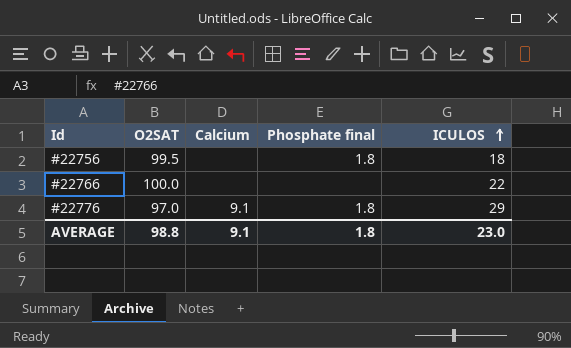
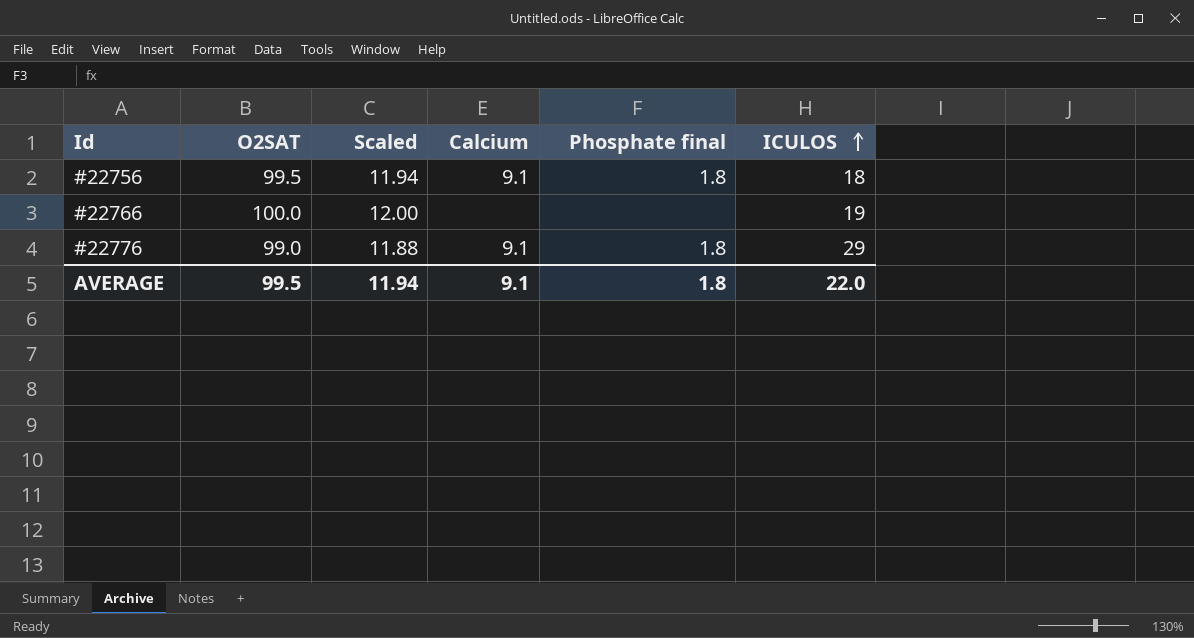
column Scaled | formula: none -> [O2SAT] * 0.12
#22756 | Calcium: none -> 9.1
#22766 | ICULOS: 22 -> 19
#22776 | O2SAT: 97.0 -> 99.0
AVERAGE | O2SAT: 98.8 -> 99.5
AVERAGE | ICULOS: 23.0 -> 22.0

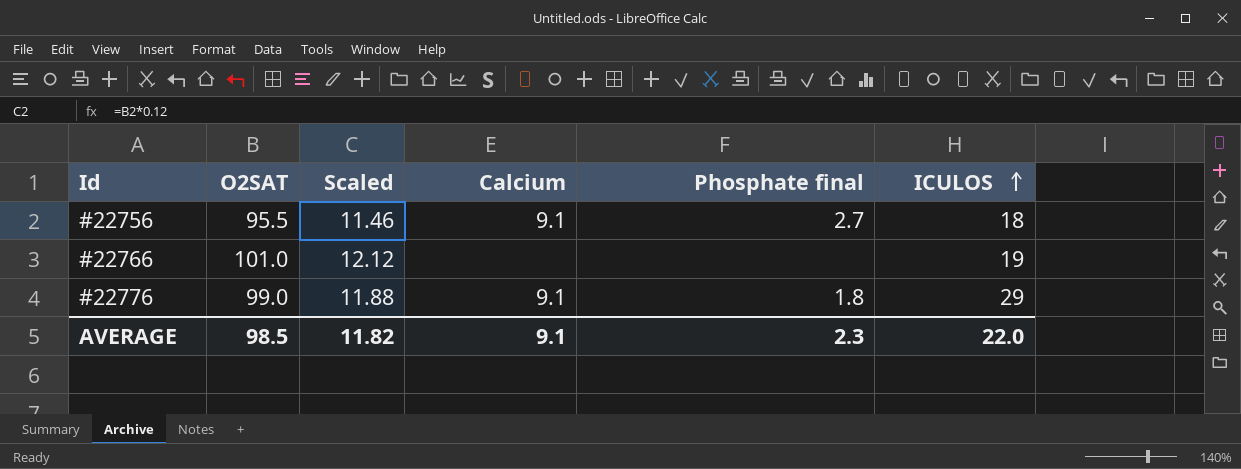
#22756 | O2SAT: 99.5 -> 95.5
#22756 | Scaled: 11.94 -> 11.46
#22756 | Phosphate final: 1.8 -> 2.7
#22766 | O2SAT: 100.0 -> 101.0
#22766 | Scaled: 12.00 -> 12.12
AVERAGE | O2SAT: 99.5 -> 98.5
AVERAGE | Scaled: 11.94 -> 11.82
AVERAGE | Phosphate final: 1.8 -> 2.3

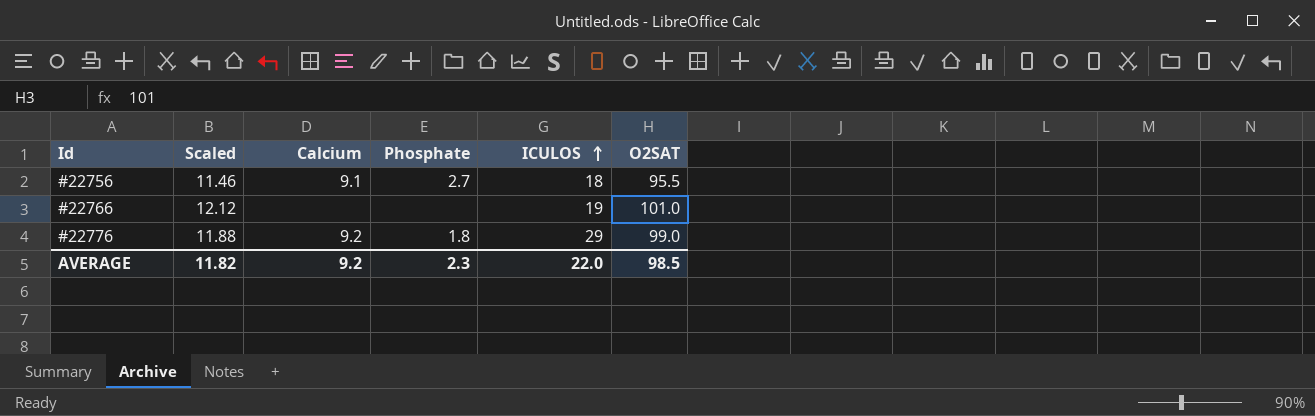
column name: Phosphate final -> Phosphate
column O2SAT | position: 2 -> 6
#22776 | Calcium: 9.1 -> 9.2
AVERAGE | Calcium: 9.1 -> 9.2

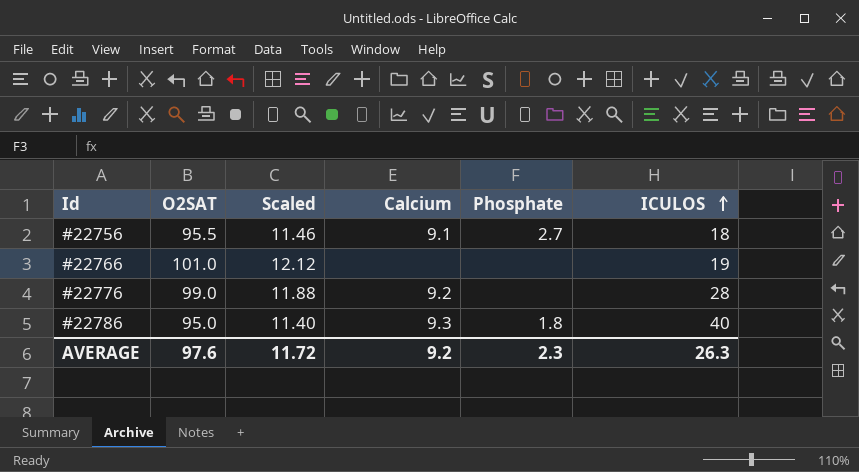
column O2SAT | position: 6 -> 2
#22776 | Phosphate: 1.8 -> none
#22776 | ICULOS: 29 -> 28
row #22786: none -> 95.0 | 11.40 | 9.3 | 1.8 | 40
AVERAGE | O2SAT: 98.5 -> 97.6
AVERAGE | Scaled: 11.82 -> 11.72
AVERAGE | ICULOS: 22.0 -> 26.3

